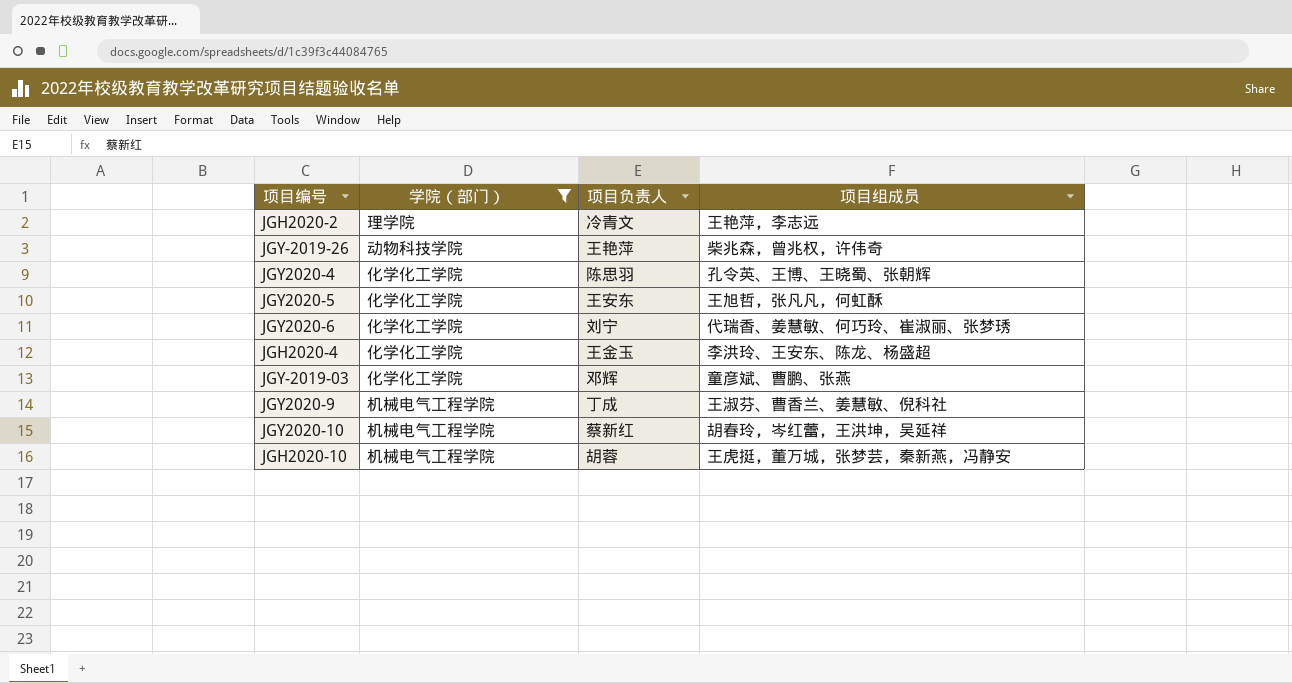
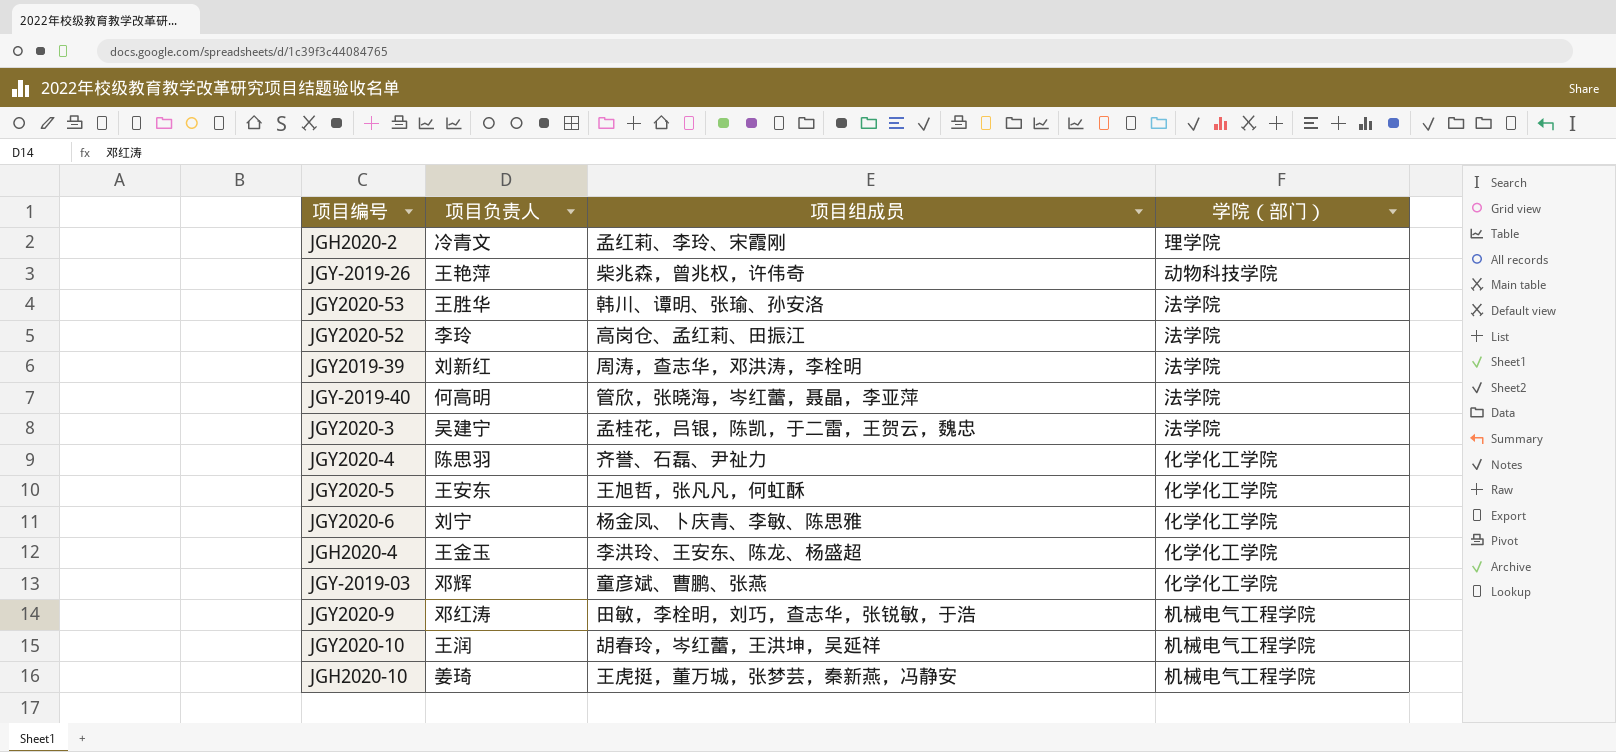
filter: 学院（部门） != 法学院 -> none
column 学院（部门） | position: 2 -> 4
JGH2020-2 | 项目组成员: 王艳萍，李志远 -> 孟红莉、李玲、宋霞刚
JGY2020-4 | 项目组成员: 孔令英、王博、王晓蜀、张朝辉 -> 齐誉、石磊、尹祉力
JGY2020-6 | 项目组成员: 代瑞香、姜慧敏、何巧玲、崔淑丽、张梦琇 -> 杨金凤、卜庆青、李敏、陈思雅
JGY2020-9 | 项目负责人: 丁成 -> 邓红涛
JGY2020-9 | 项目组成员: 王淑芬、曹香兰、姜慧敏、倪科社 -> 田敏，李栓明，刘巧，查志华，张锐敏，于浩
JGY2020-10 | 项目负责人: 蔡新红 -> 王润
JGH2020-10 | 项目负责人: 胡蓉 -> 姜琦

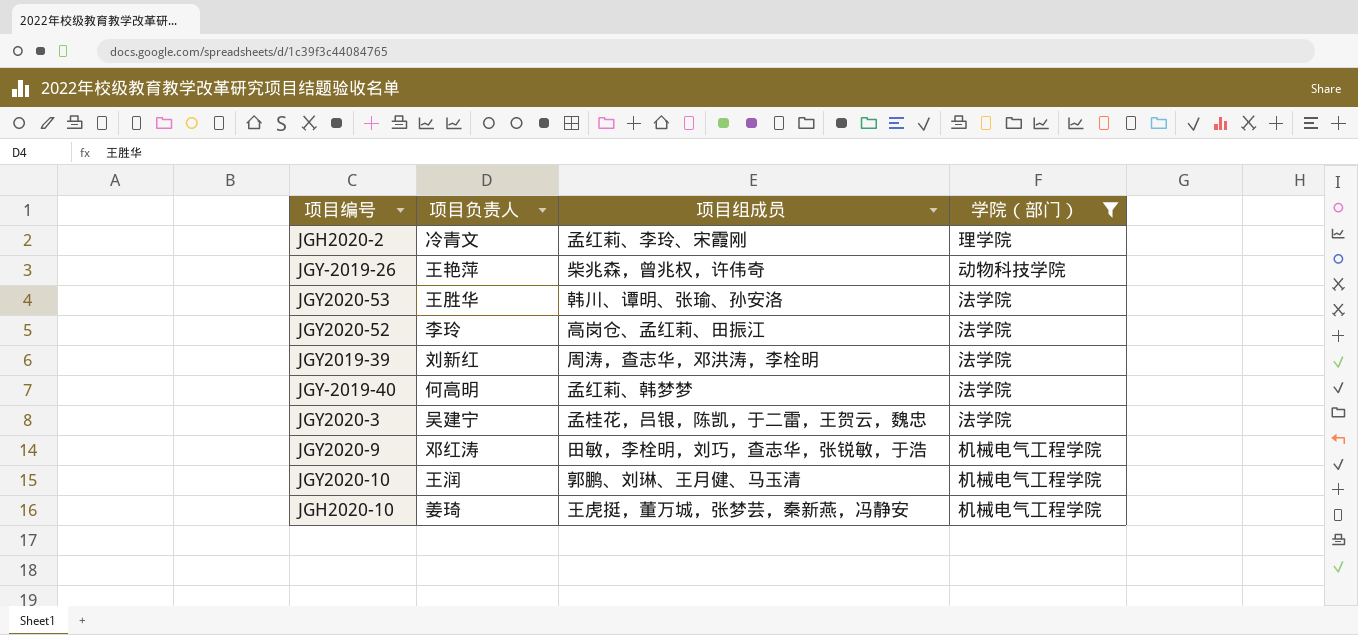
filter: none -> 学院（部门） != 化学化工学院
JGY-2019-40 | 项目组成员: 管欣，张晓海，岑红蕾，聂晶，李亚萍 -> 孟红莉、韩梦梦
JGY2020-10 | 项目组成员: 胡春玲，岑红蕾，王洪坤，吴延祥 -> 郭鹏、刘琳、王月健、马玉清

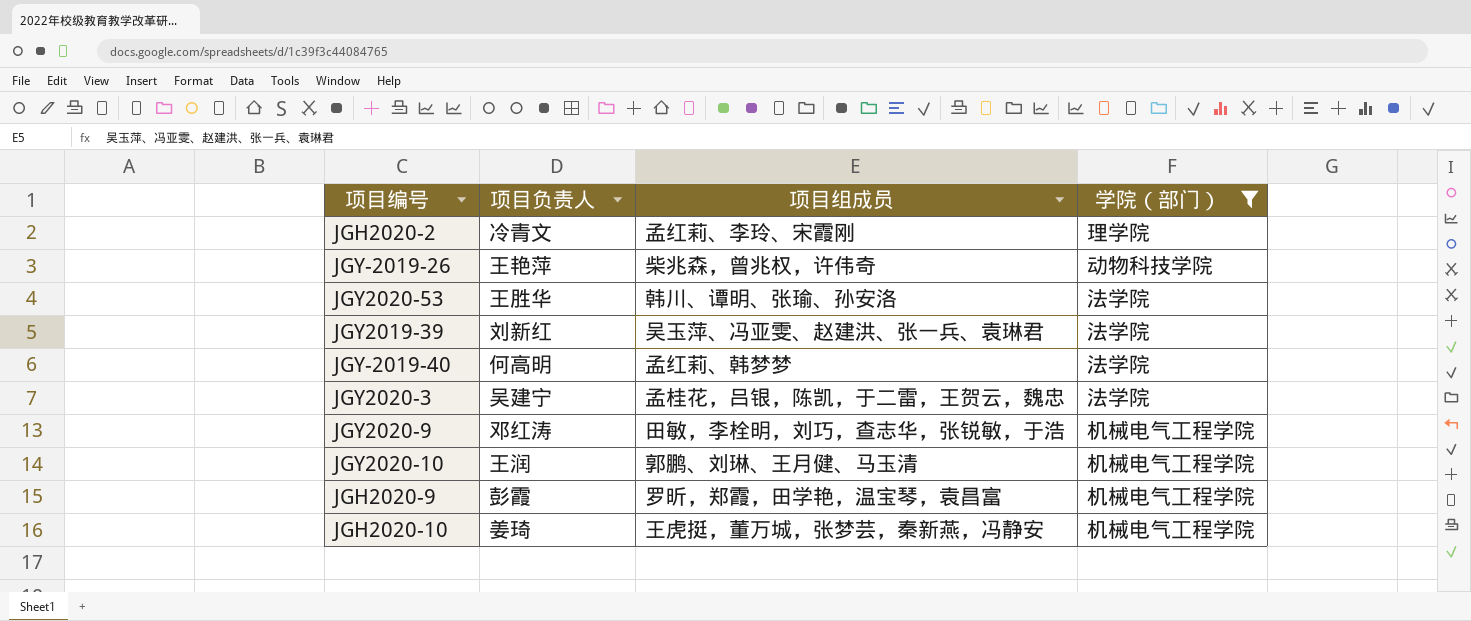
row JGY2020-52: 李玲 | 高岗仓、孟红莉、田振江 | 法学院 -> none
JGY2019-39 | 项目组成员: 周涛，查志华，邓洪涛，李栓明 -> 吴玉萍、冯亚雯、赵建洪、张一兵、袁琳君
row JGH2020-9: none -> 彭霞 | 罗昕，郑霞，田学艳，温宝琴，袁昌富 | 机械电气工程学院

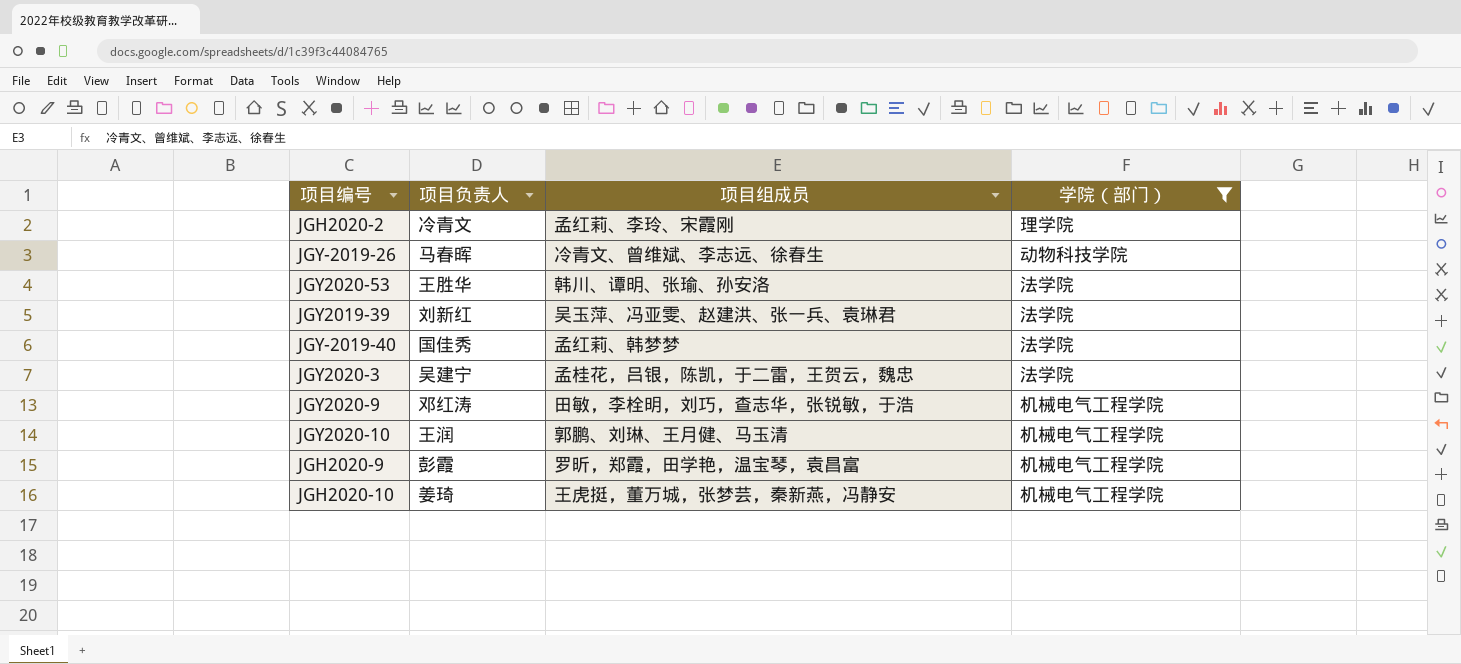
JGY-2019-26 | 项目负责人: 王艳萍 -> 马春晖
JGY-2019-26 | 项目组成员: 柴兆森，曾兆权，许伟奇 -> 冷青文、曾维斌、李志远、徐春生
JGY-2019-40 | 项目负责人: 何高明 -> 国佳秀

